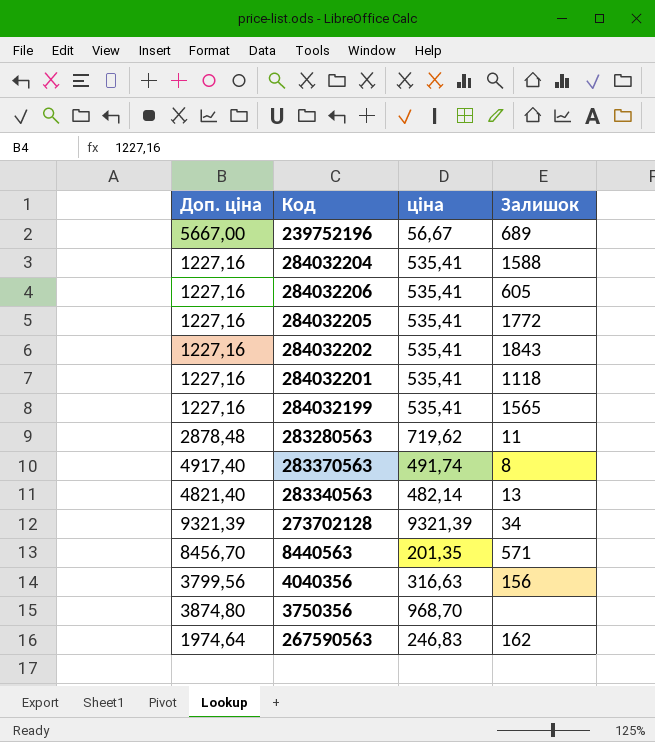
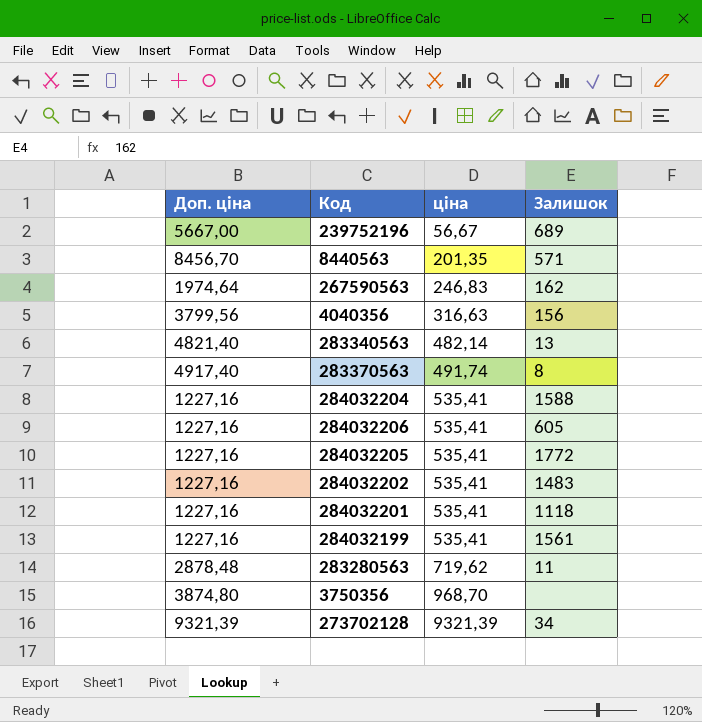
row order: none -> ціна ascending
284032202 | Залишок: 1843 -> 1483
284032199 | Залишок: 1565 -> 1561

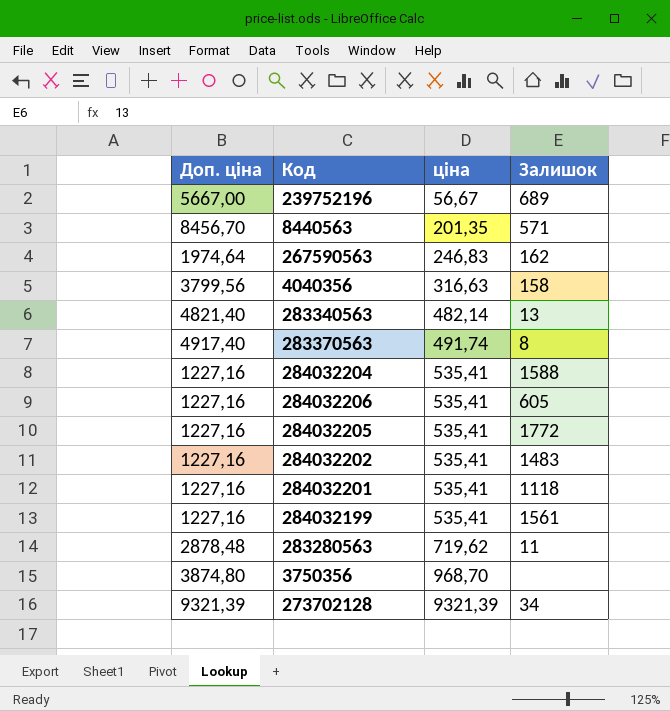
4040356 | Залишок: 156 -> 158

